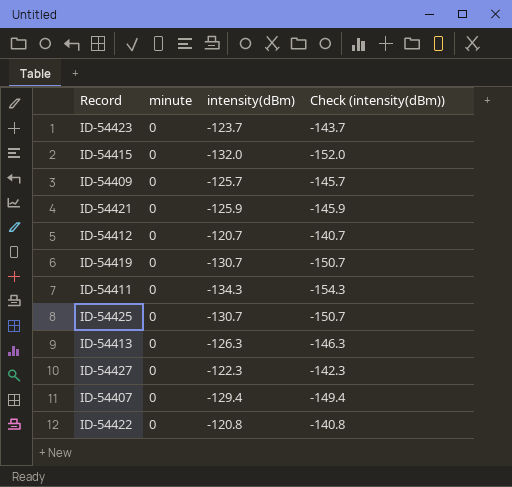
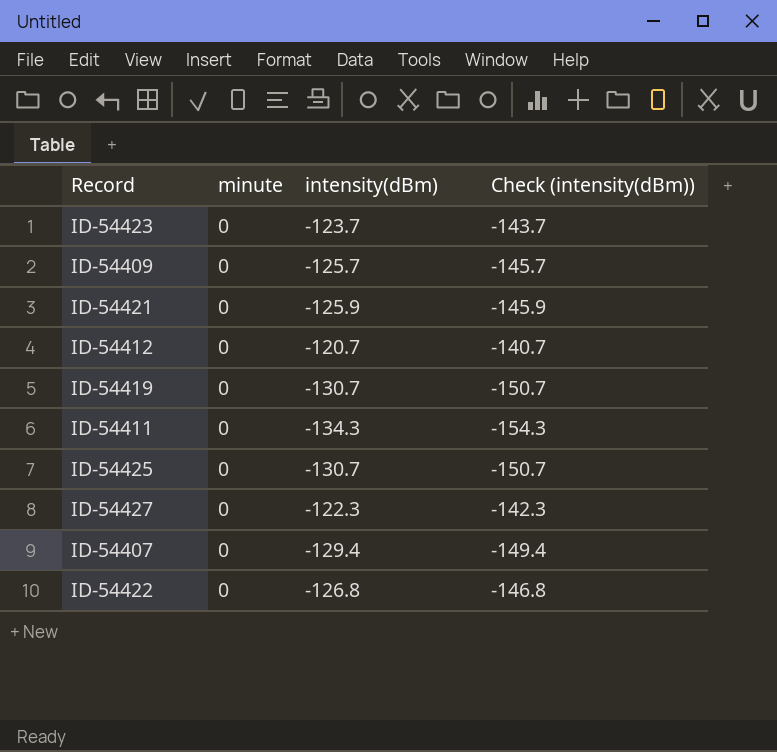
row ID-54415: 0 | -132.0 | -152.0 -> none
row ID-54413: 0 | -126.3 | -146.3 -> none
ID-54422 | intensity(dBm): -120.8 -> -126.8
ID-54422 | Check (intensity(dBm)): -140.8 -> -146.8

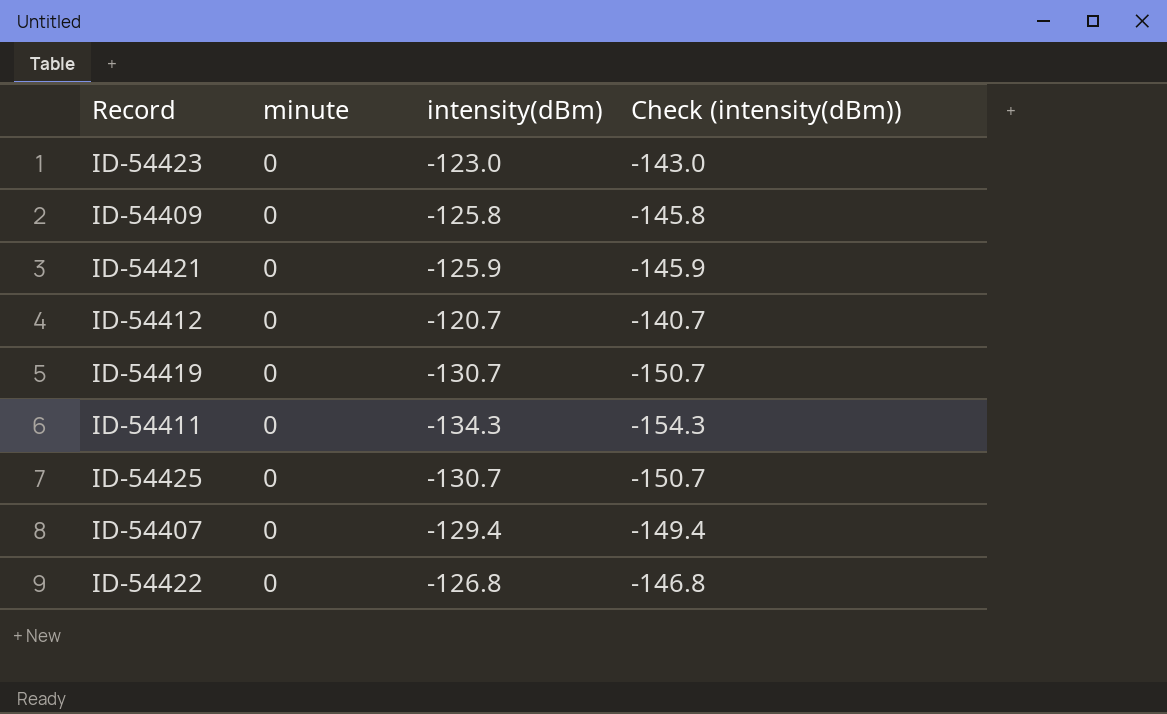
row ID-54427: 0 | -122.3 | -142.3 -> none
ID-54423 | intensity(dBm): -123.7 -> -123.0
ID-54423 | Check (intensity(dBm)): -143.7 -> -143.0
ID-54409 | intensity(dBm): -125.7 -> -125.8
ID-54409 | Check (intensity(dBm)): -145.7 -> -145.8

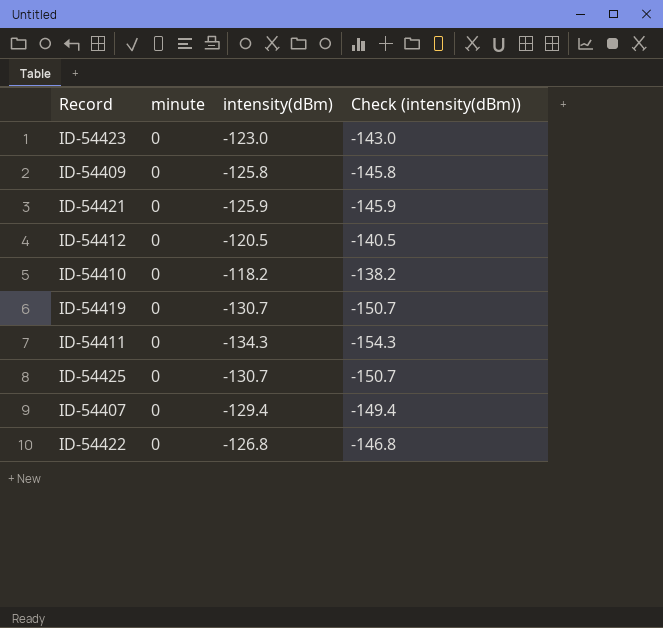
ID-54412 | intensity(dBm): -120.7 -> -120.5
ID-54412 | Check (intensity(dBm)): -140.7 -> -140.5
row ID-54410: none -> 0 | -118.2 | -138.2

